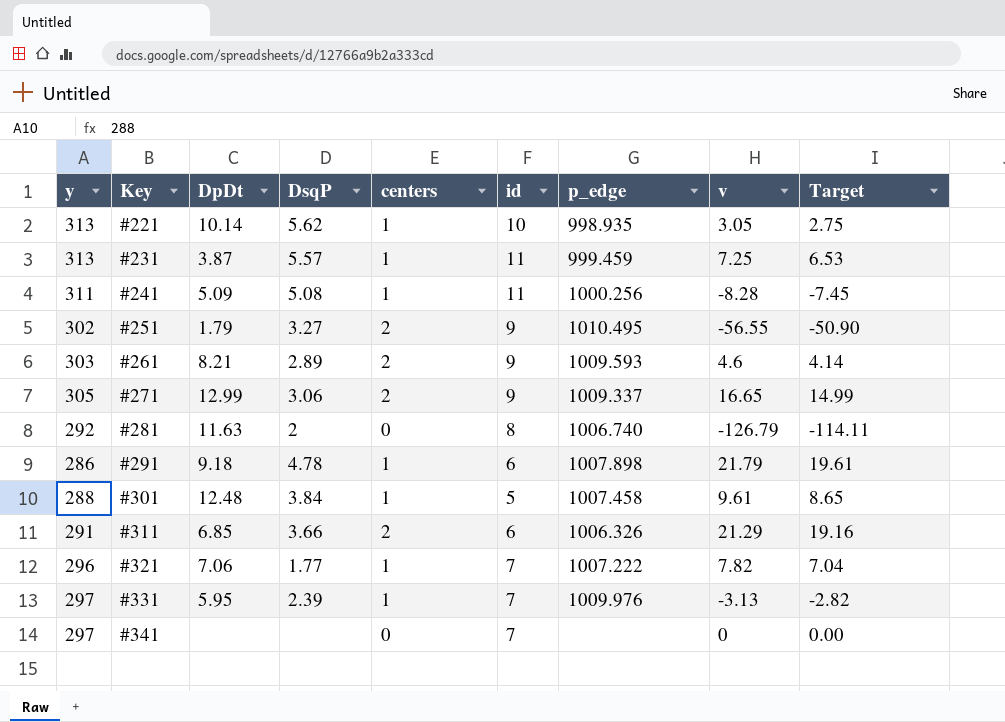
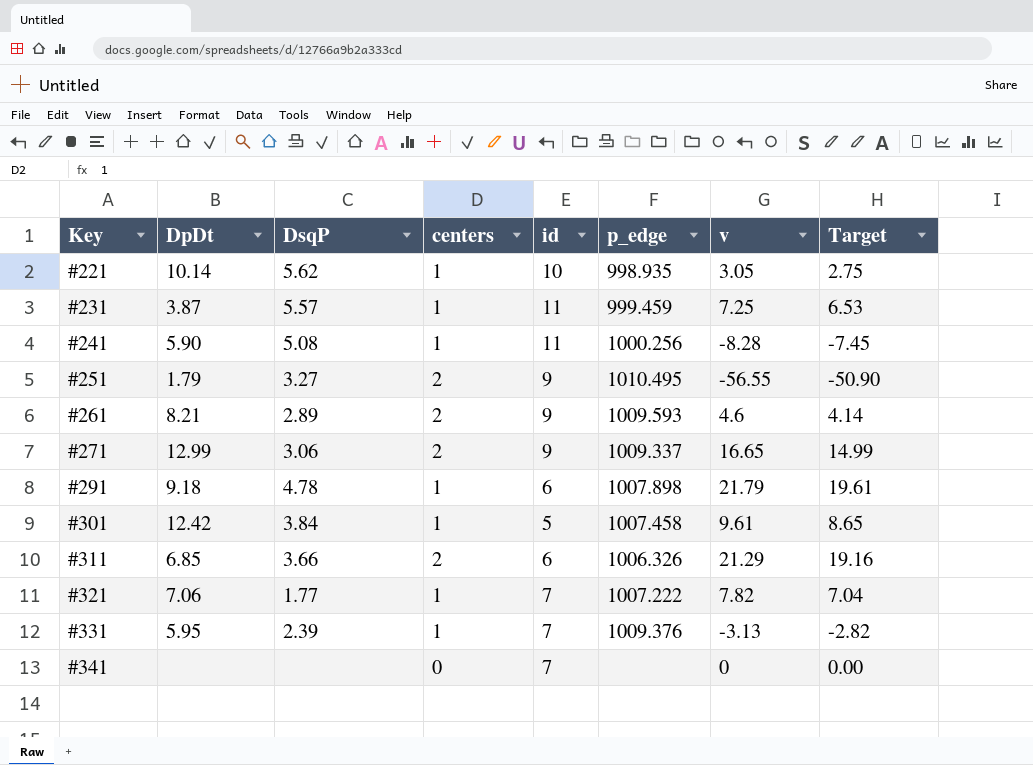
column y | position: 1 -> none
row #281: 292 | 11.63 | 2 | 0 | 8 | 1006.740 | -126.79 | -114.11 -> none
#241 | DpDt: 5.09 -> 5.90
#301 | DpDt: 12.48 -> 12.42
#331 | p_edge: 1009.976 -> 1009.376

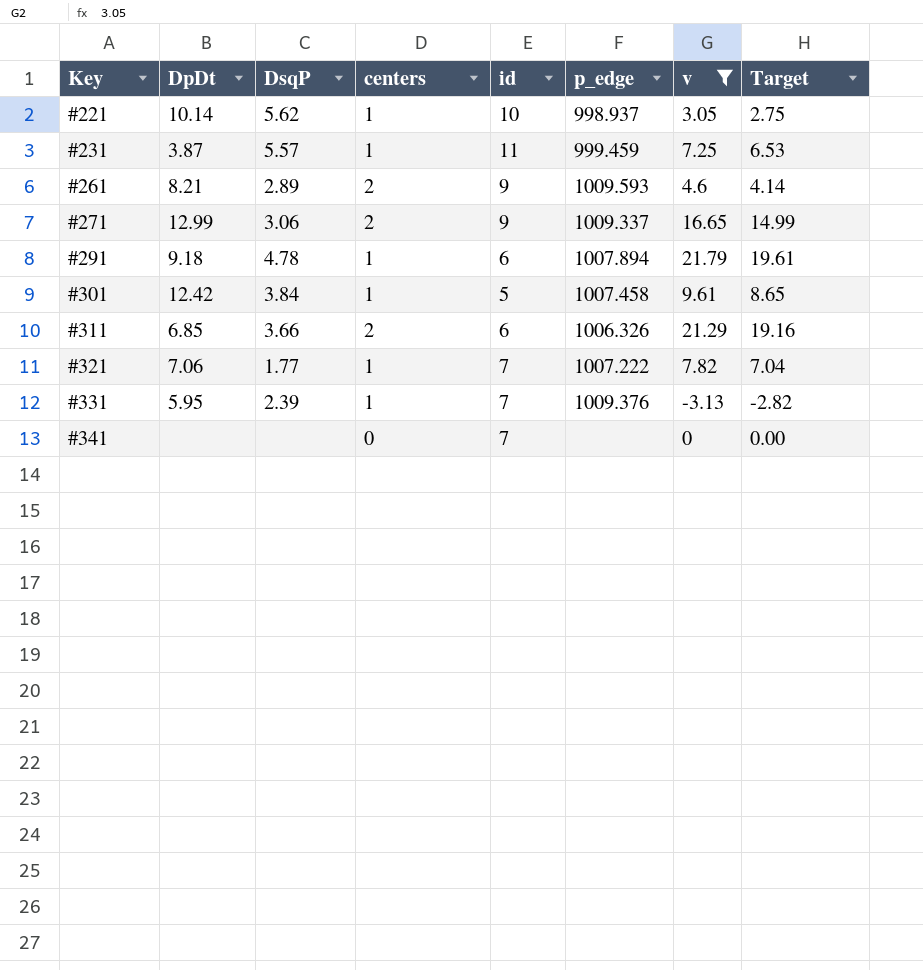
filter: none -> v >= -3.13
#221 | p_edge: 998.935 -> 998.937
#291 | p_edge: 1007.898 -> 1007.894

